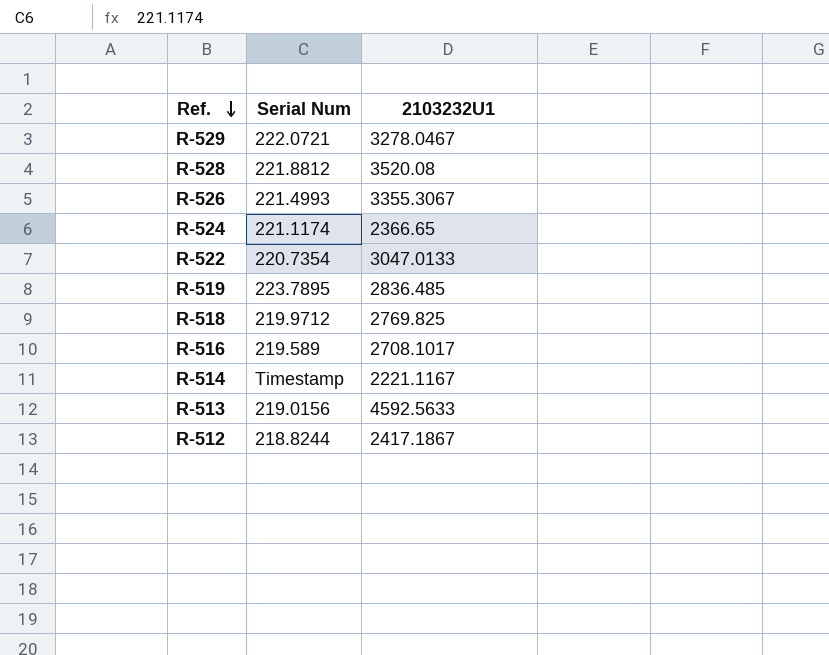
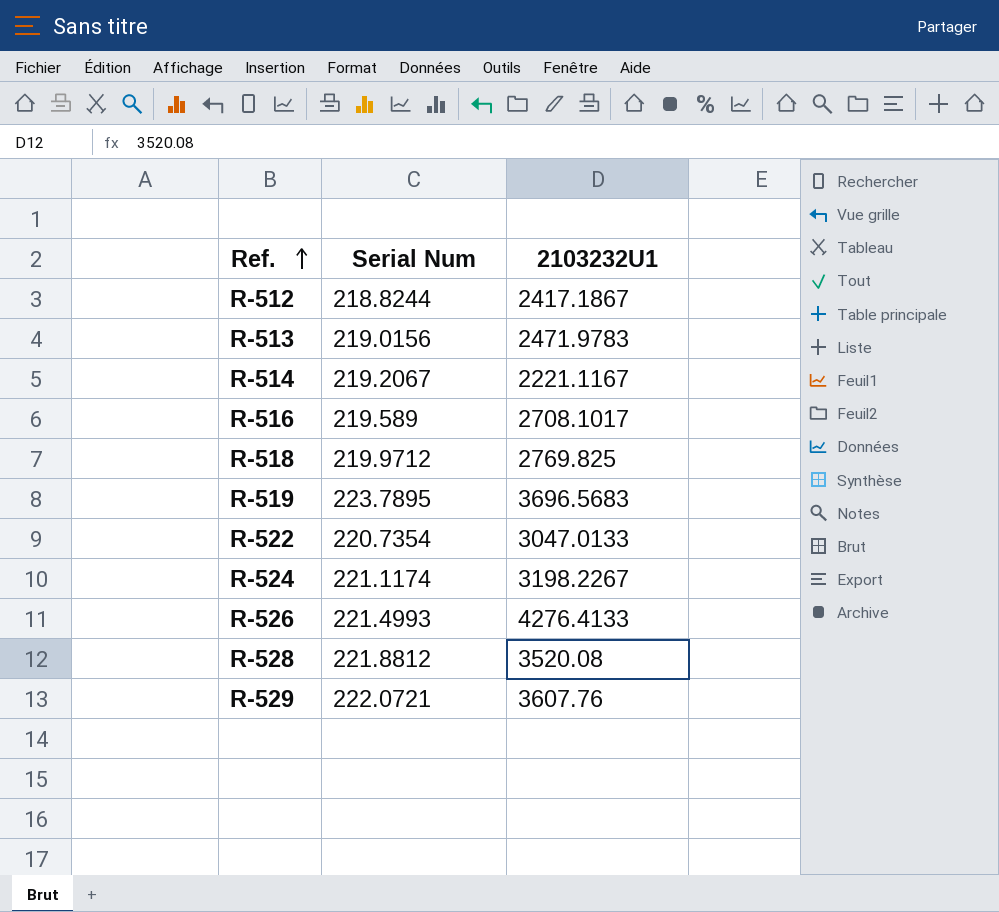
row order: Ref. descending -> Ref. ascending
R-513 | 2103232U1: 4592.5633 -> 2471.9783
R-514 | Serial Num: Timestamp -> 219.2067
R-519 | 2103232U1: 2836.485 -> 3696.5683
R-524 | 2103232U1: 2366.65 -> 3198.2267
R-526 | 2103232U1: 3355.3067 -> 4276.4133
R-529 | 2103232U1: 3278.0467 -> 3607.76

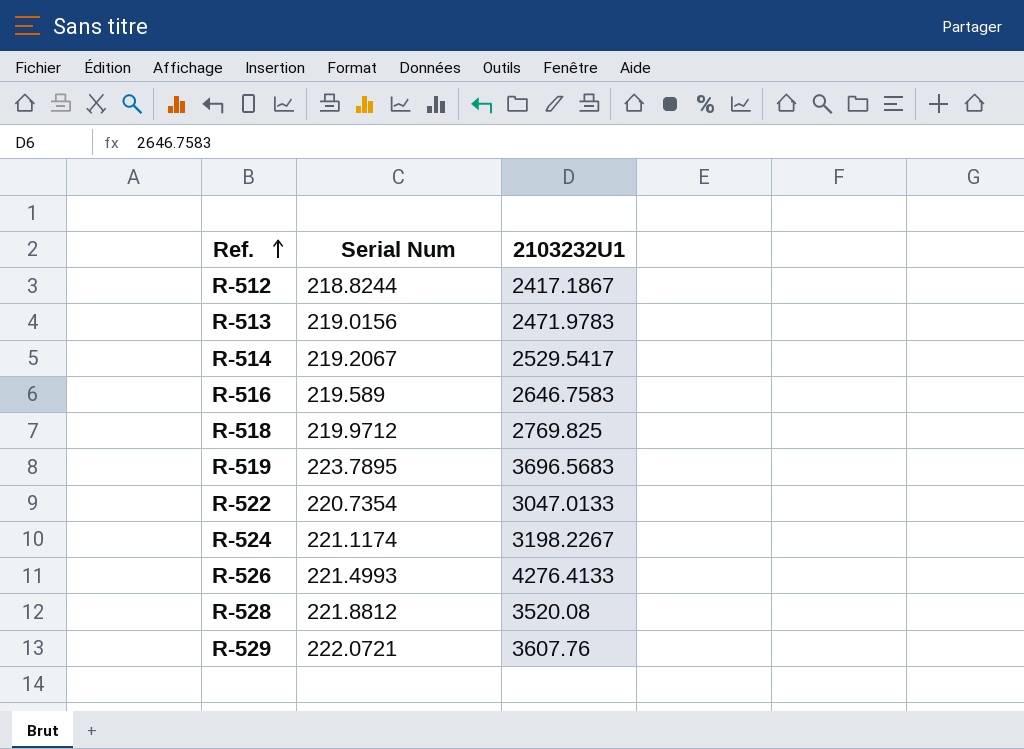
R-514 | 2103232U1: 2221.1167 -> 2529.5417
R-516 | 2103232U1: 2708.1017 -> 2646.7583

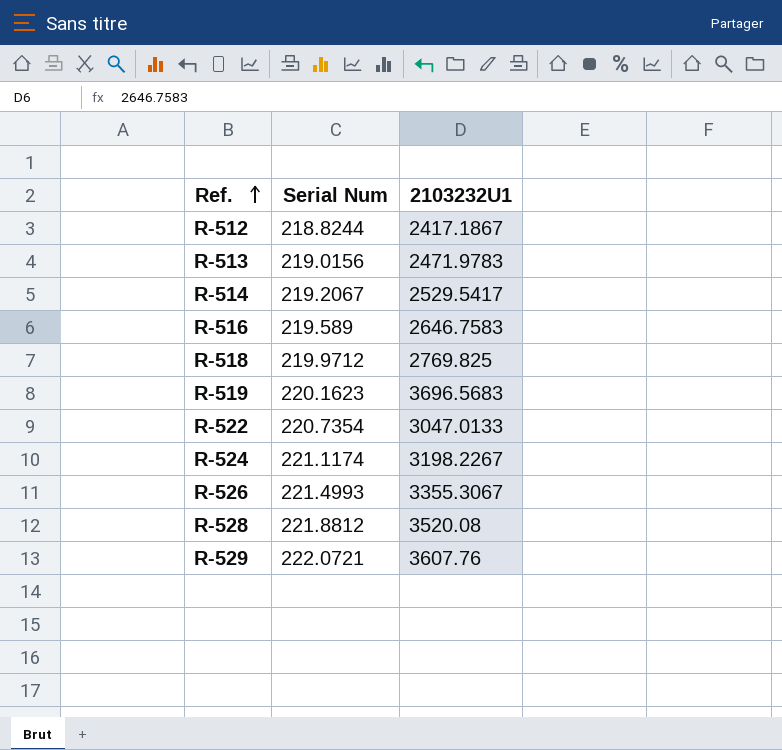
R-519 | Serial Num: 223.7895 -> 220.1623
R-526 | 2103232U1: 4276.4133 -> 3355.3067

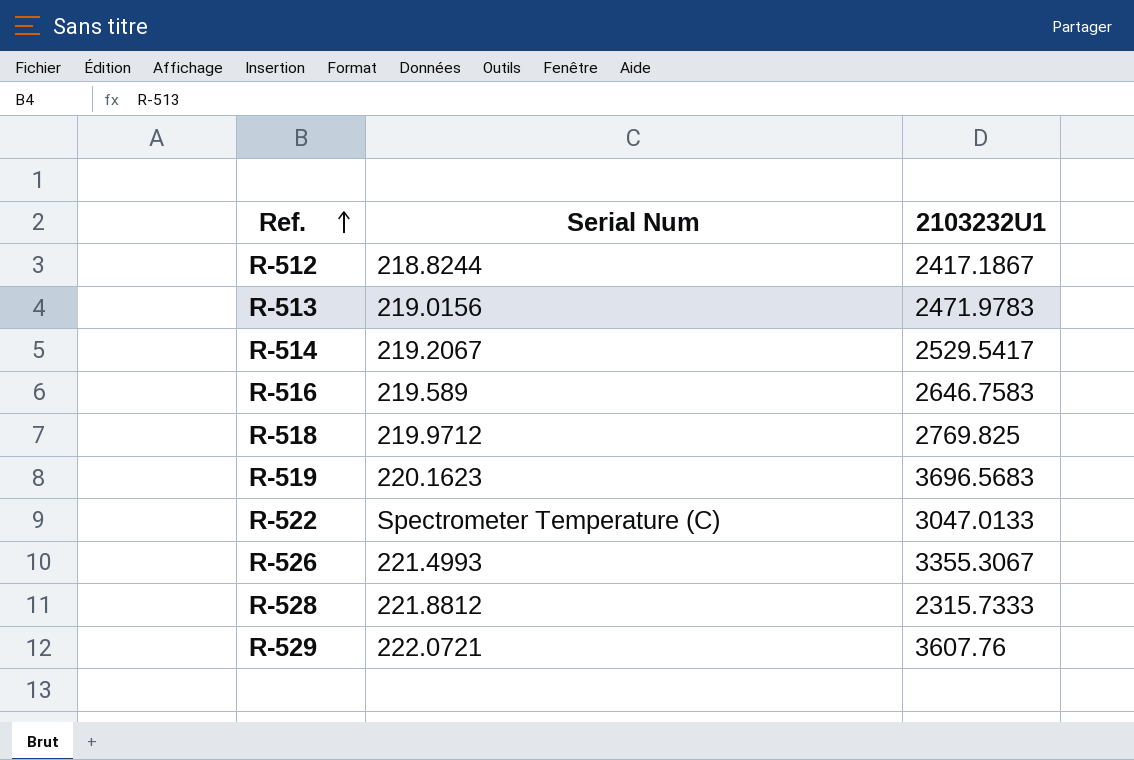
row R-524: 221.1174 | 3198.2267 -> none
R-522 | Serial Num: 220.7354 -> Spectrometer Temperature (C)
R-528 | 2103232U1: 3520.08 -> 2315.7333

